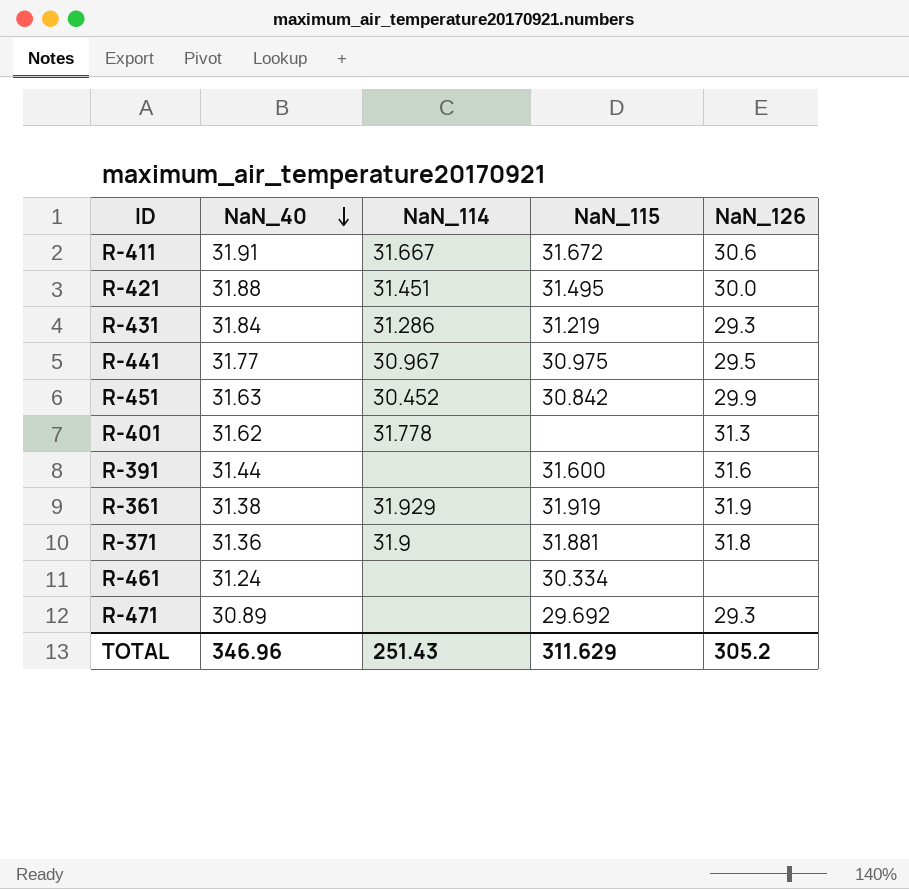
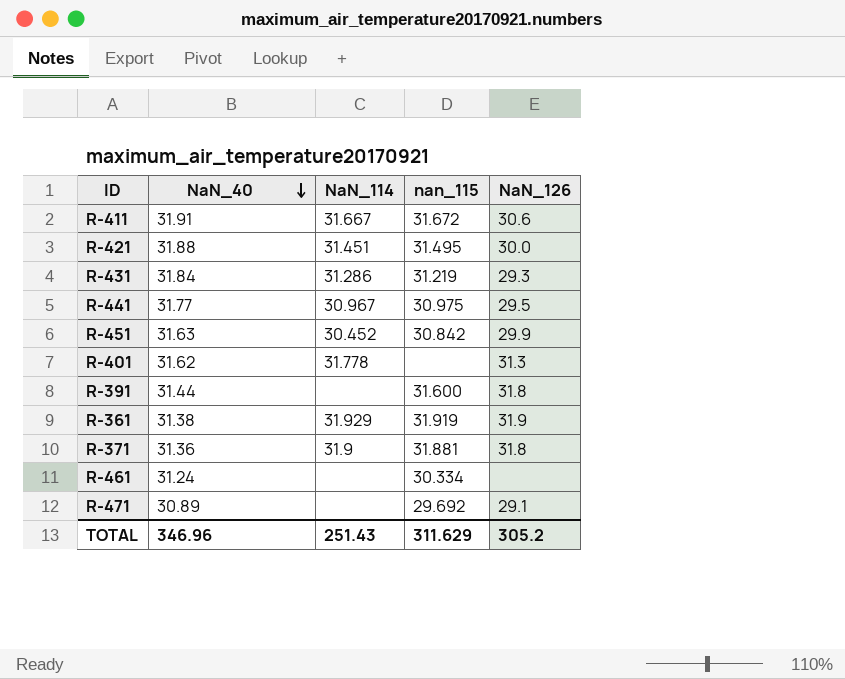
column name: NaN_115 -> nan_115
R-391 | NaN_126: 31.6 -> 31.8
R-471 | NaN_126: 29.3 -> 29.1

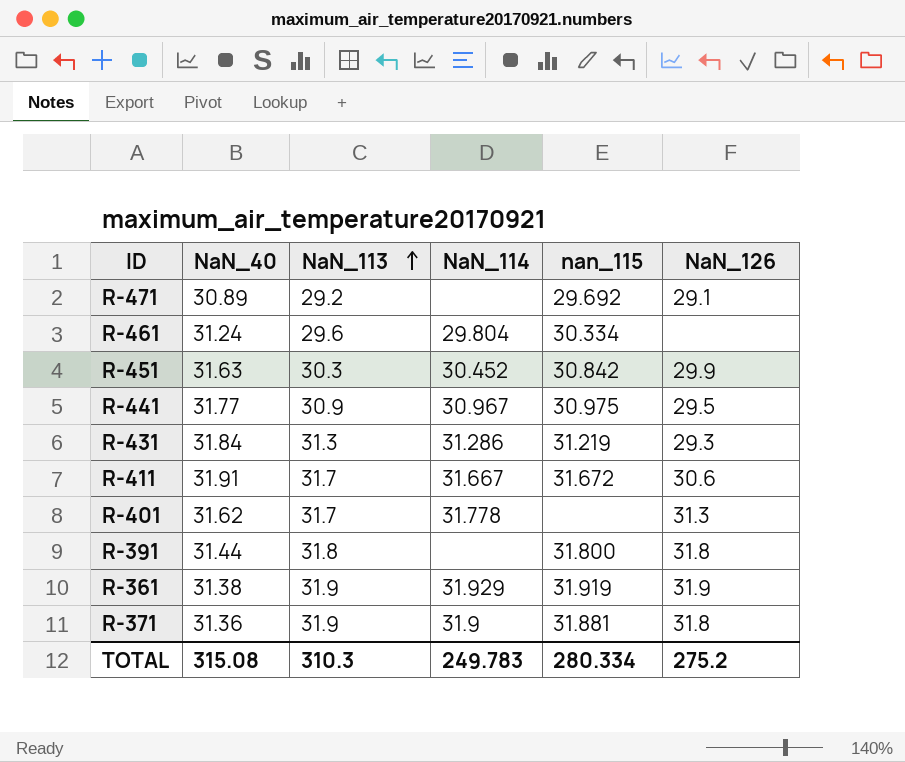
row order: NaN_40 descending -> NaN_113 ascending
column NaN_113 | position: none -> 3
row R-421: 31.88 | 31.451 | 31.495 | 30.0 -> none
R-461 | NaN_114: none -> 29.804
R-391 | nan_115: 31.600 -> 31.800
TOTAL | NaN_40: 346.96 -> 315.08
TOTAL | NaN_114: 251.43 -> 249.783
TOTAL | nan_115: 311.629 -> 280.334
TOTAL | NaN_126: 305.2 -> 275.2

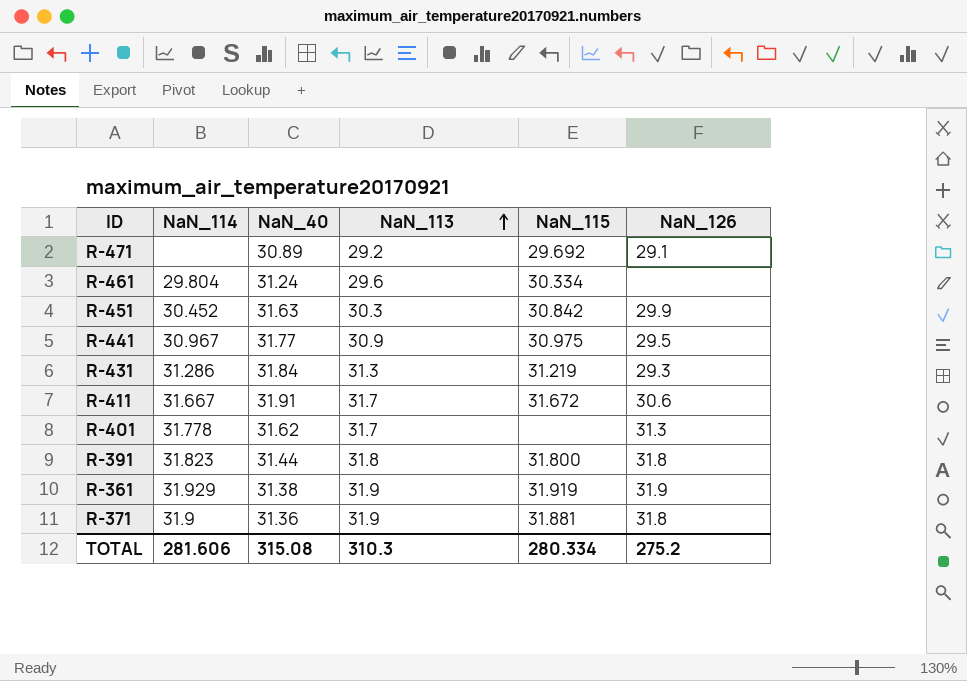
column NaN_114 | position: 4 -> 2
column name: nan_115 -> NaN_115
R-391 | NaN_114: none -> 31.823
TOTAL | NaN_114: 249.783 -> 281.606

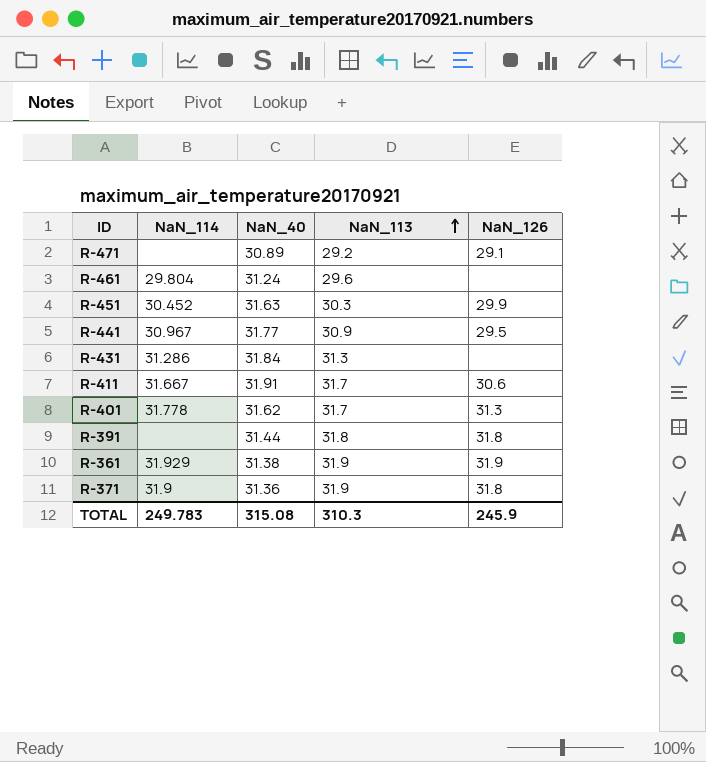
column NaN_115 | position: 5 -> none
R-431 | NaN_126: 29.3 -> none
R-391 | NaN_114: 31.823 -> none
TOTAL | NaN_114: 281.606 -> 249.783
TOTAL | NaN_126: 275.2 -> 245.9

